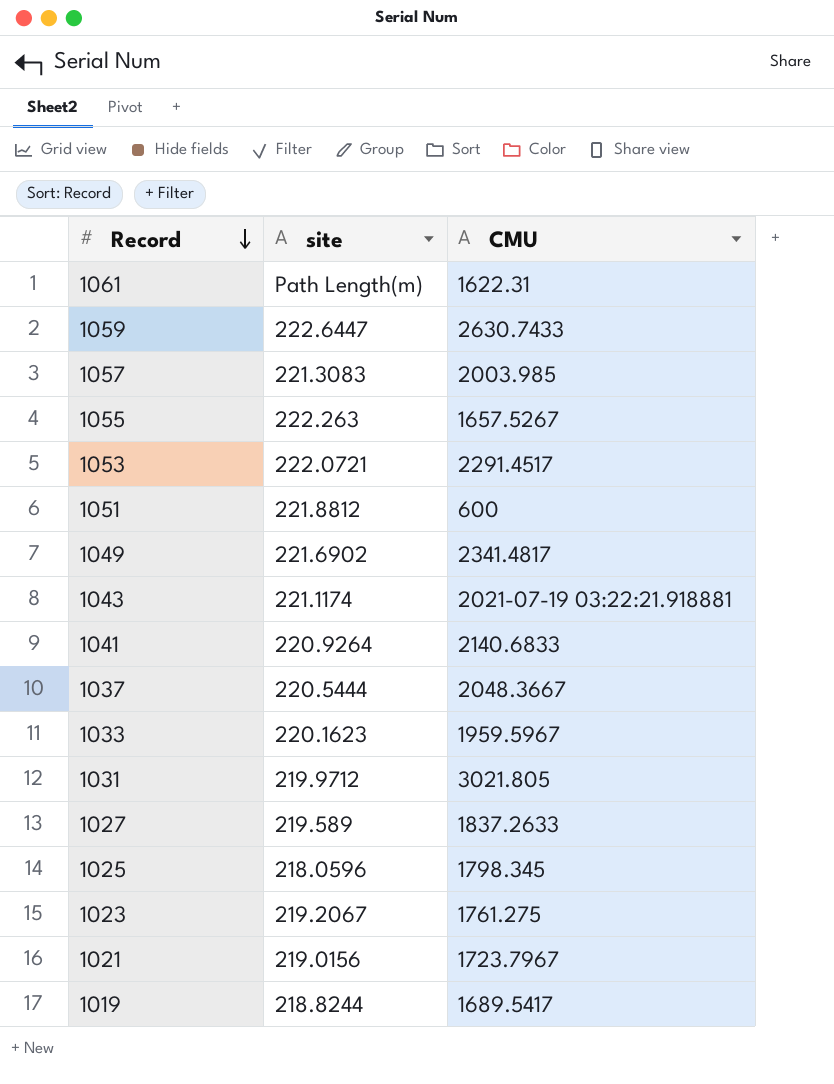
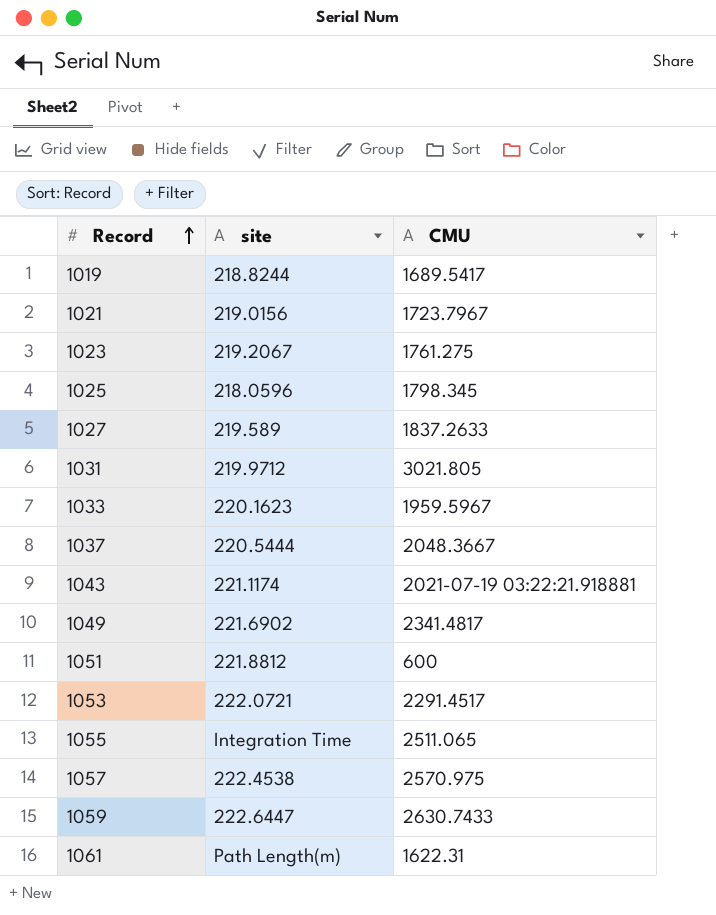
row order: Record descending -> Record ascending
row 1041: 220.9264 | 2140.6833 -> none
1055 | site: 222.263 -> Integration Time
1055 | CMU: 1657.5267 -> 2511.065
1057 | site: 221.3083 -> 222.4538
1057 | CMU: 2003.985 -> 2570.975

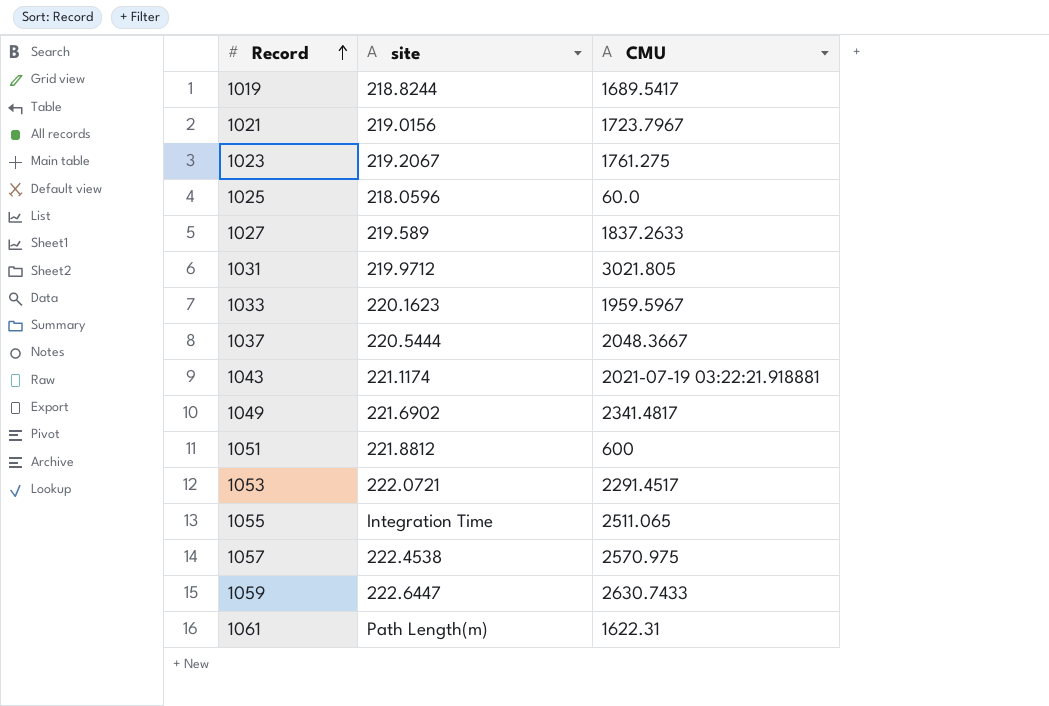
1025 | CMU: 1798.345 -> 60.0

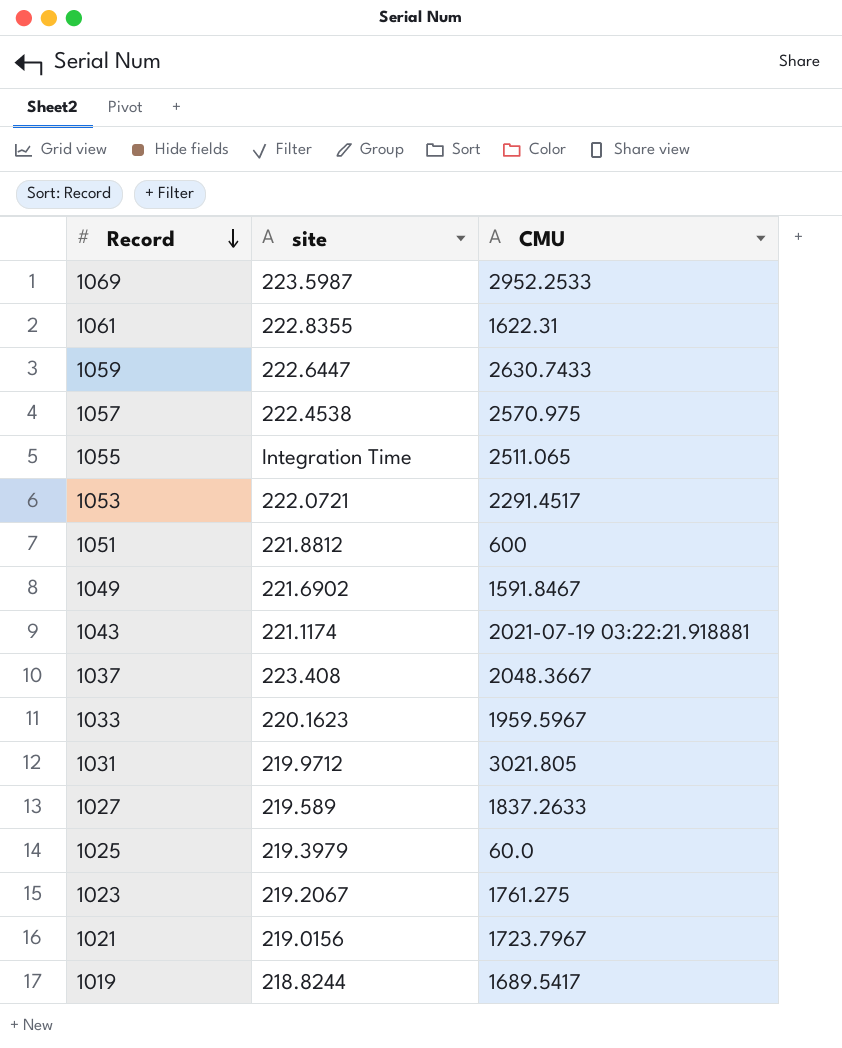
row order: Record ascending -> Record descending
row 1069: none -> 223.5987 | 2952.2533
1061 | site: Path Length(m) -> 222.8355
1049 | CMU: 2341.4817 -> 1591.8467
1037 | site: 220.5444 -> 223.408
1025 | site: 218.0596 -> 219.3979

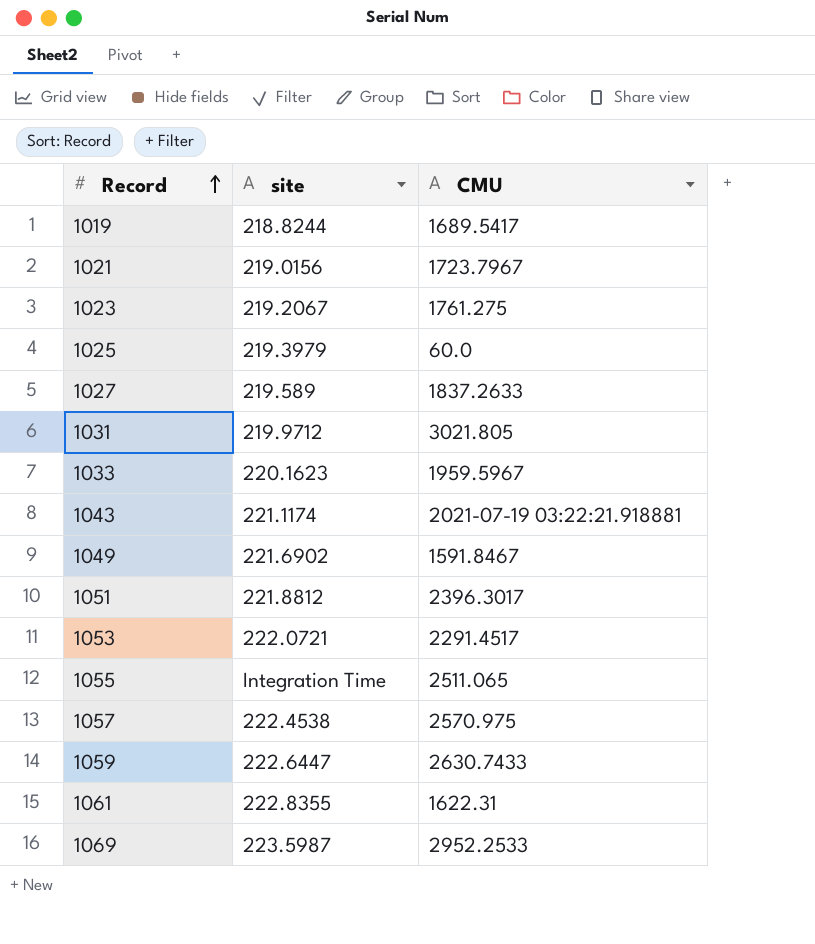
row order: Record descending -> Record ascending
row 1037: 223.408 | 2048.3667 -> none
1051 | CMU: 600 -> 2396.3017

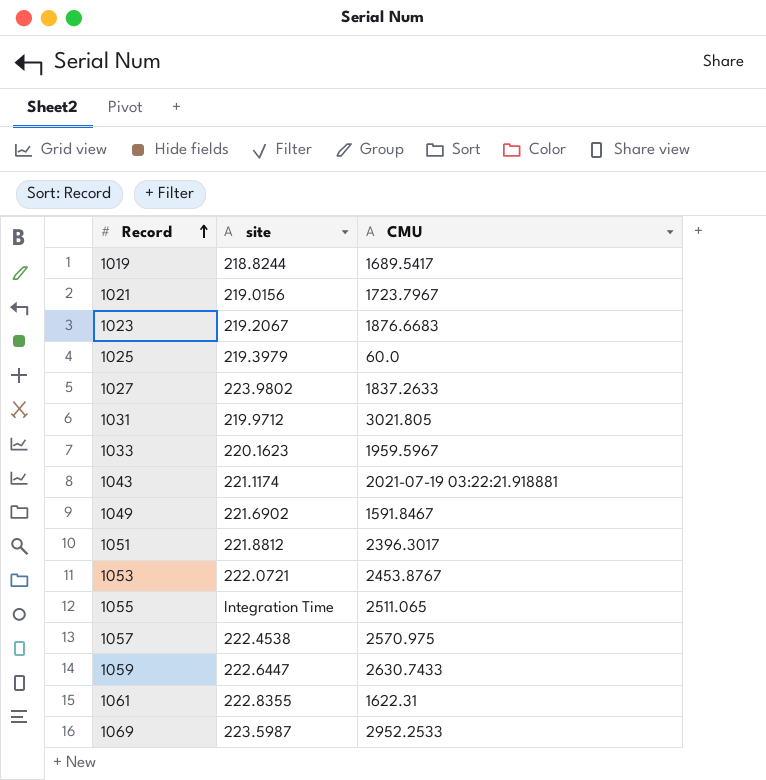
1023 | CMU: 1761.275 -> 1876.6683
1027 | site: 219.589 -> 223.9802
1053 | CMU: 2291.4517 -> 2453.8767

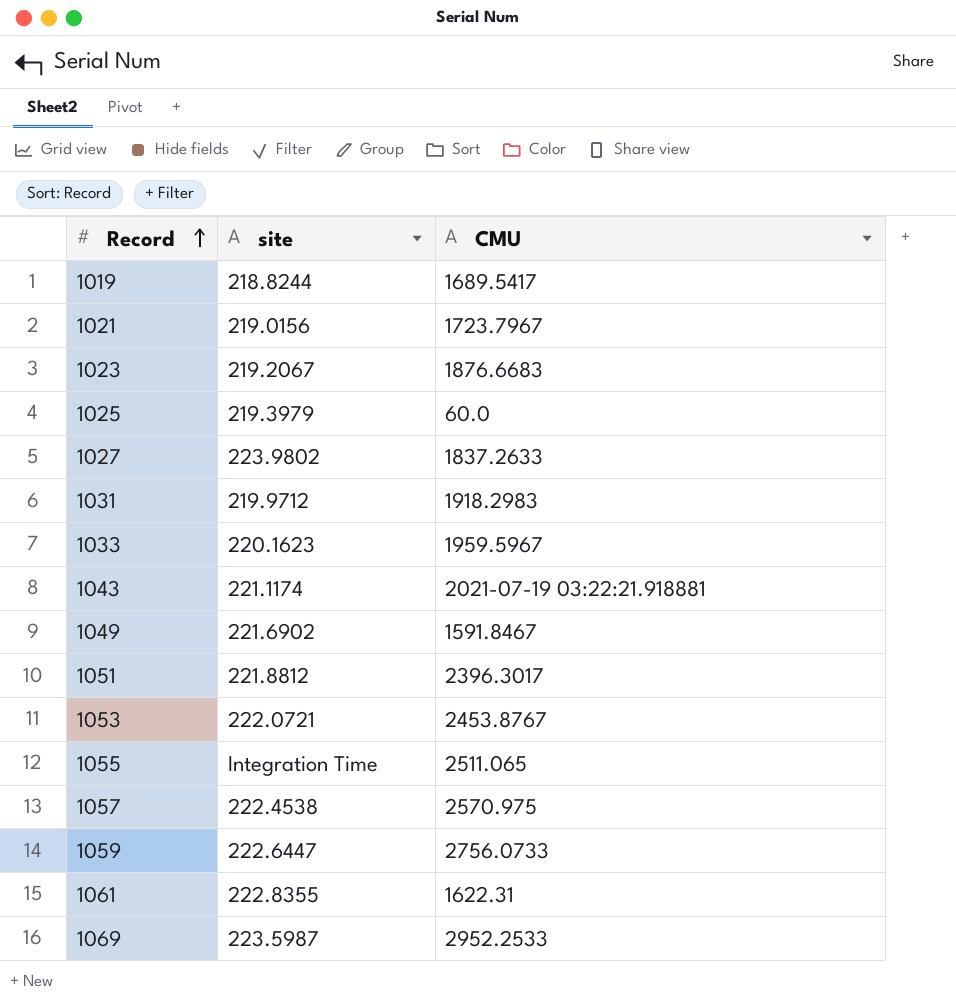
1031 | CMU: 3021.805 -> 1918.2983
1059 | CMU: 2630.7433 -> 2756.0733

